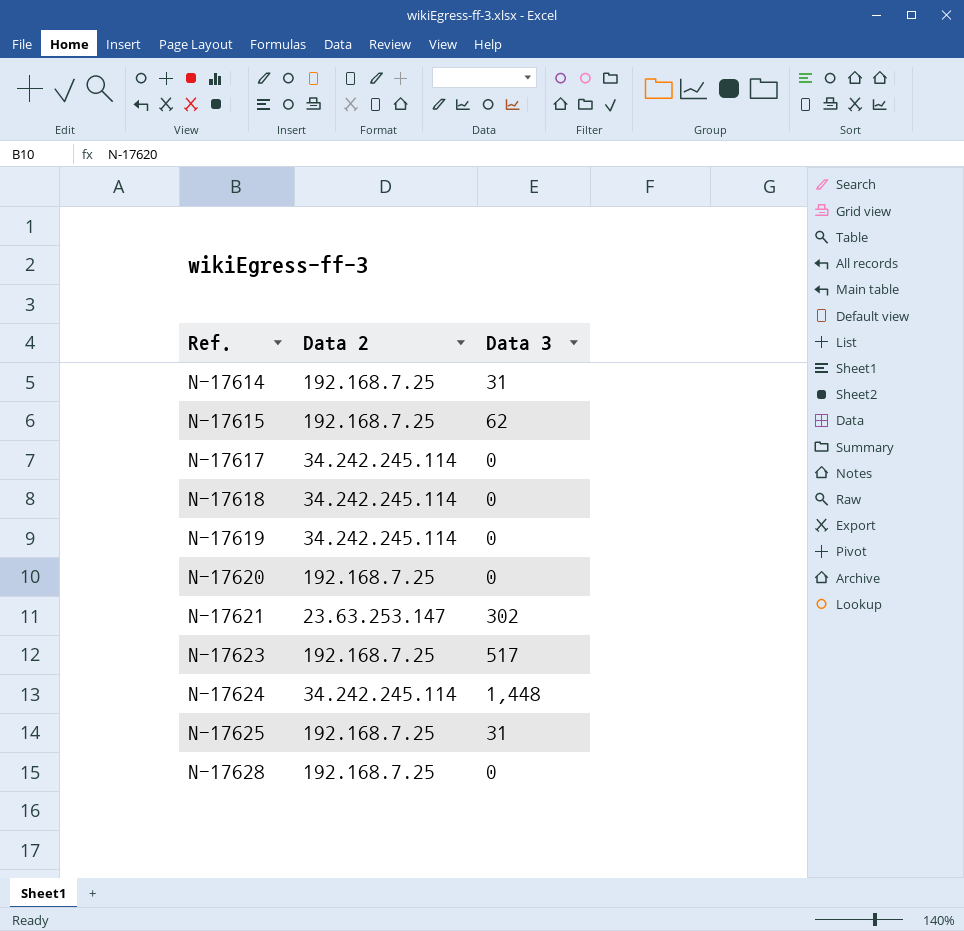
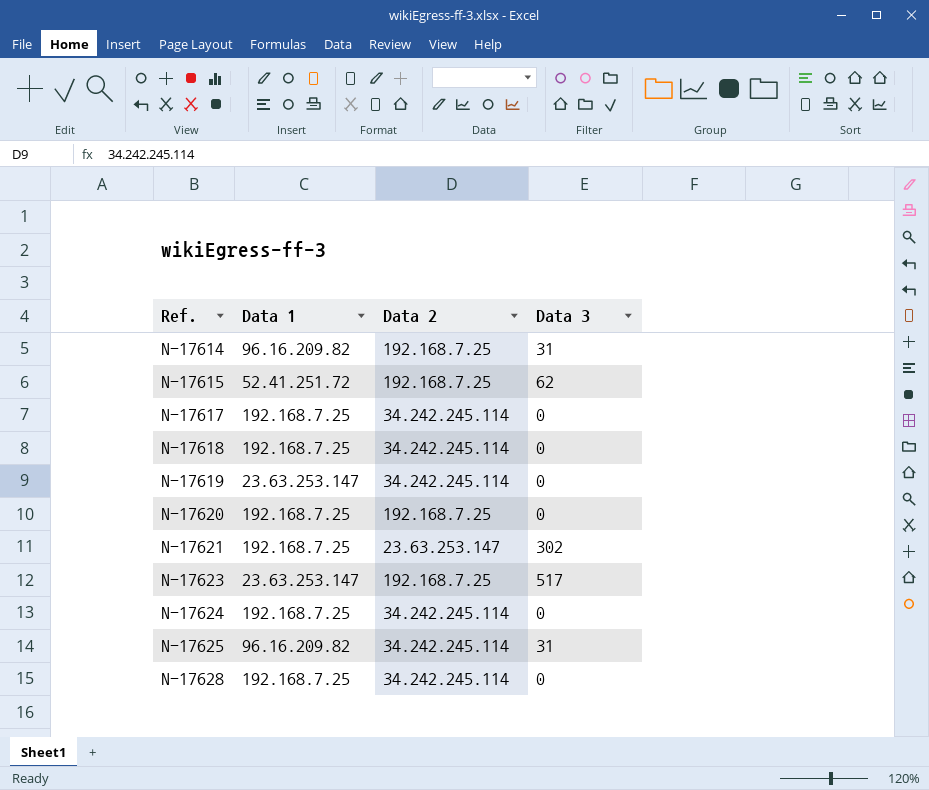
column Data 1 | position: none -> 2
N-17624 | Data 3: 1,448 -> 0
N-17625 | Data 2: 192.168.7.25 -> 34.242.245.114
N-17628 | Data 2: 192.168.7.25 -> 34.242.245.114

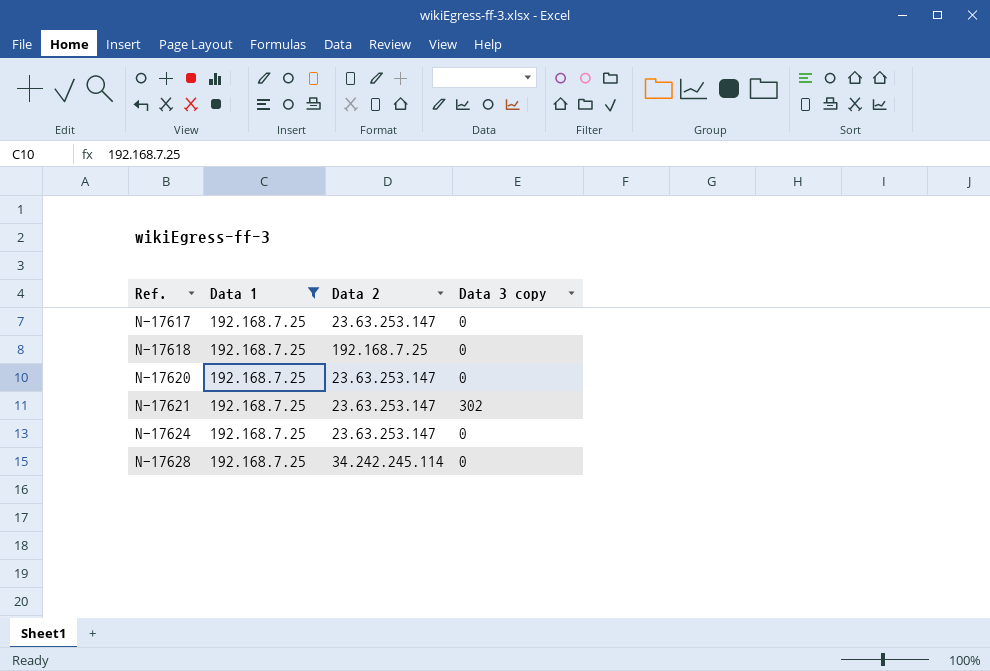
filter: none -> Data 1 = 192.168.7.25
column name: Data 3 -> Data 3 copy
N-17617 | Data 2: 34.242.245.114 -> 23.63.253.147
N-17618 | Data 2: 34.242.245.114 -> 192.168.7.25
N-17620 | Data 2: 192.168.7.25 -> 23.63.253.147
N-17624 | Data 2: 34.242.245.114 -> 23.63.253.147

